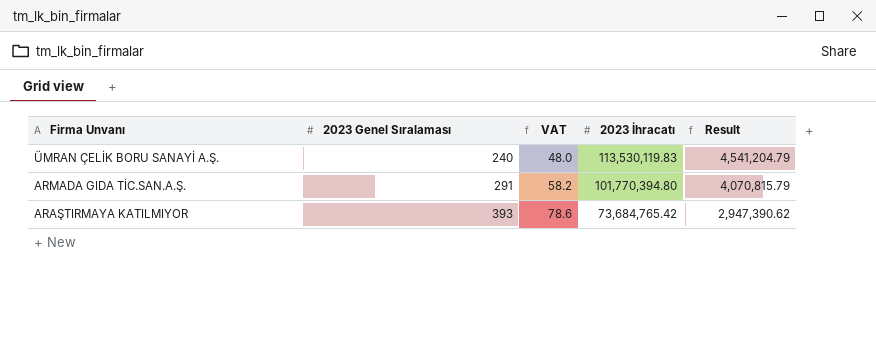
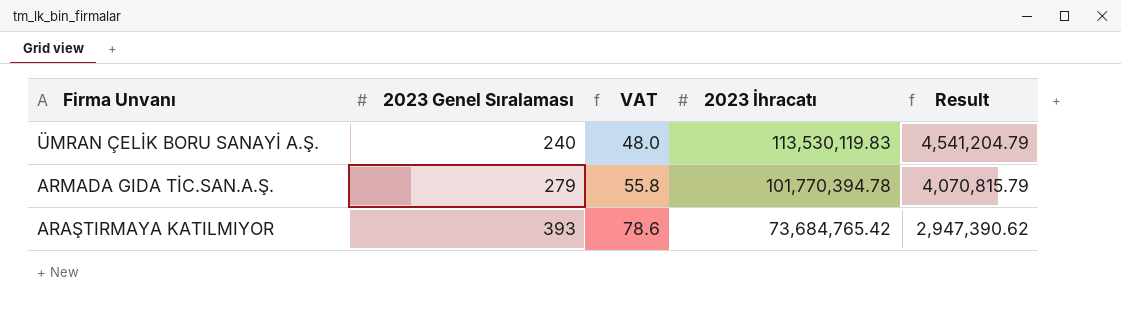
ARMADA GIDA TİC.SAN.A.Ş. | 2023 Genel Sıralaması: 291 -> 279
ARMADA GIDA TİC.SAN.A.Ş. | VAT: 58.2 -> 55.8
ARMADA GIDA TİC.SAN.A.Ş. | 2023 İhracatı: 101,770,394.80 -> 101,770,394.78

